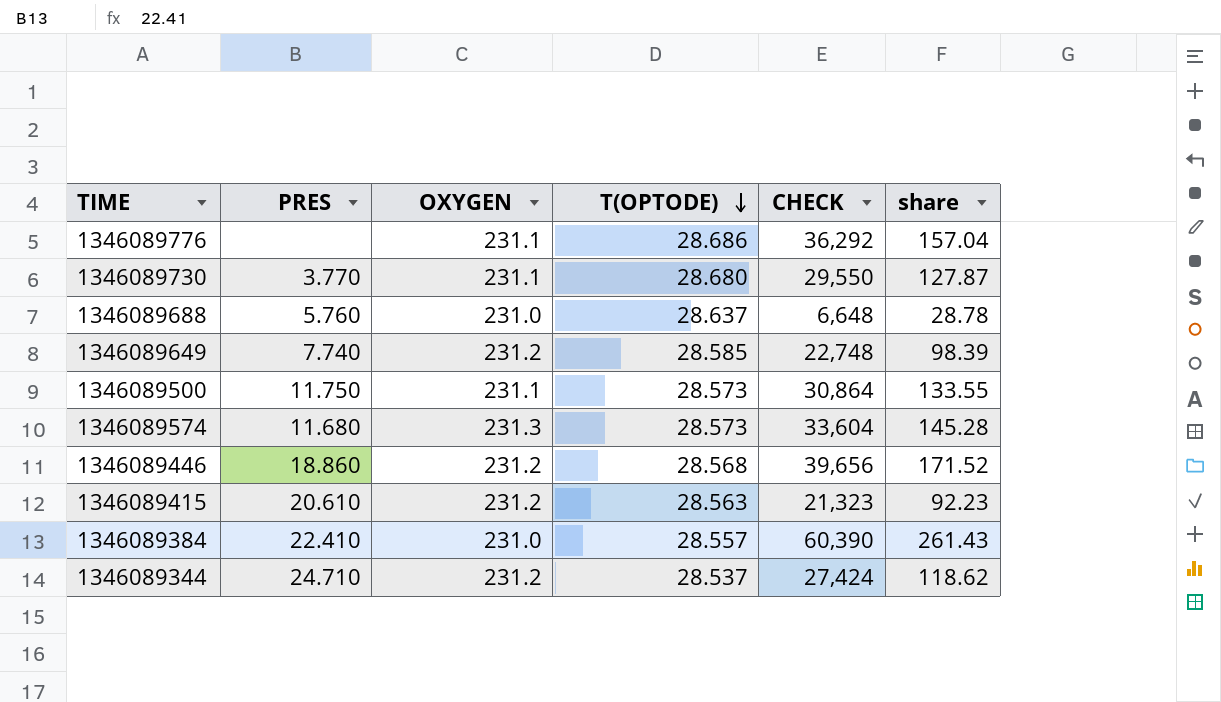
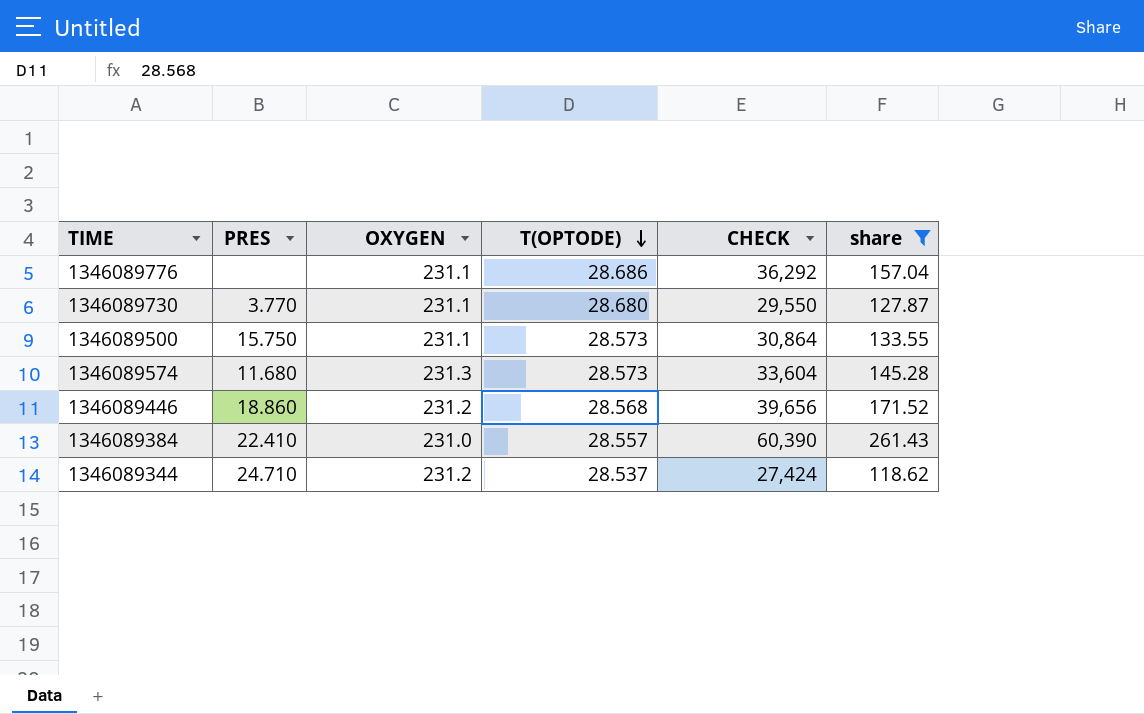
filter: none -> share >= 118.62
1346089500 | PRES: 11.750 -> 15.750

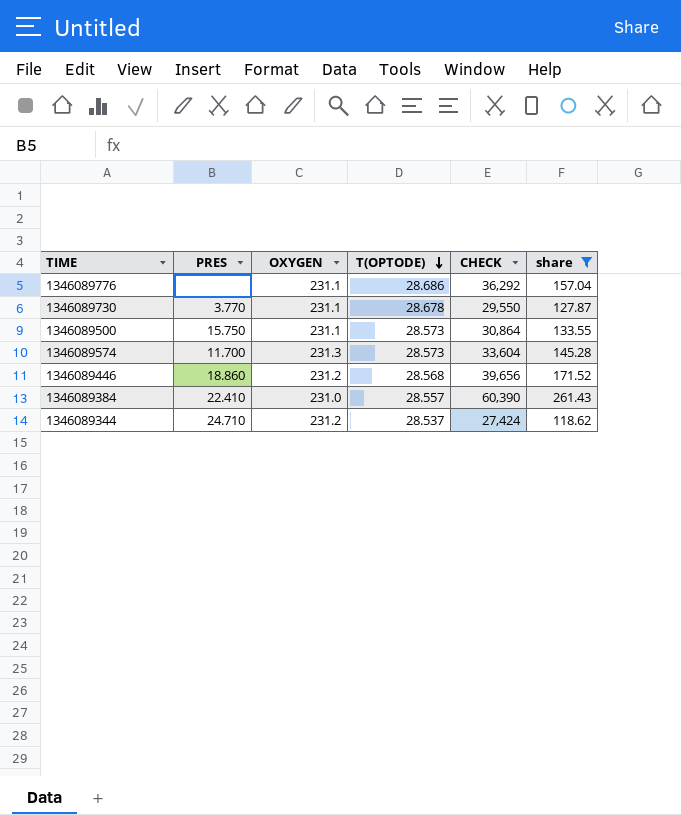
1346089730 | T(OPTODE): 28.680 -> 28.678
1346089574 | PRES: 11.680 -> 11.700

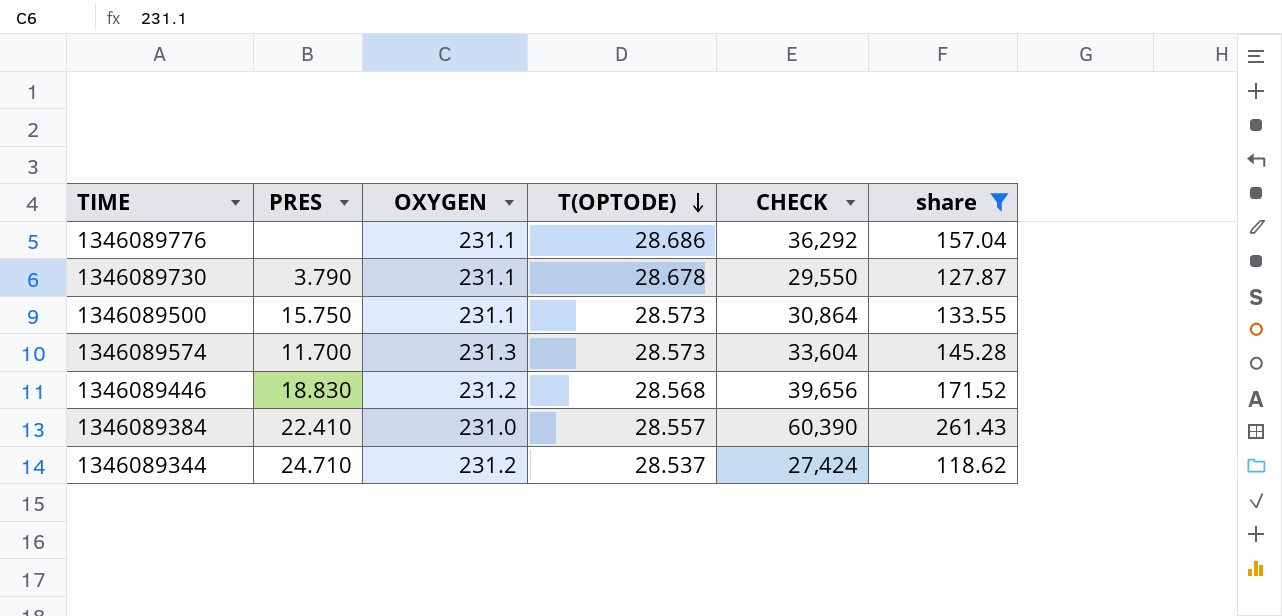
1346089730 | PRES: 3.770 -> 3.790
1346089446 | PRES: 18.860 -> 18.830

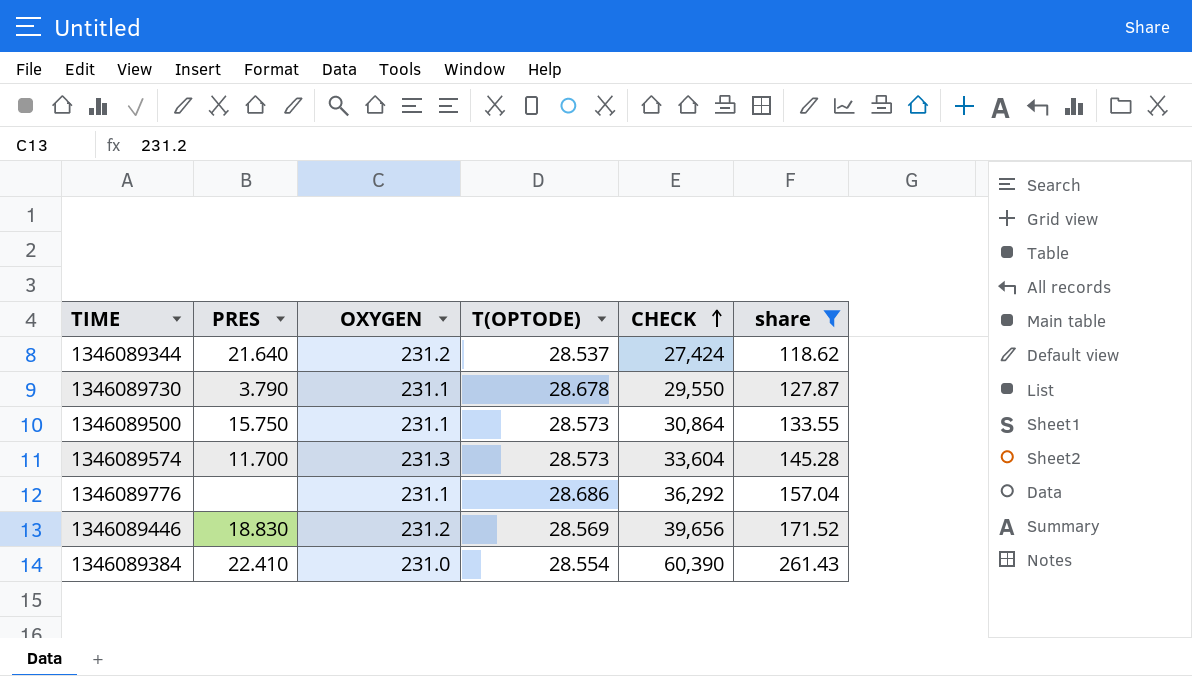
row order: T(OPTODE) descending -> CHECK ascending
1346089344 | PRES: 24.710 -> 21.640
1346089446 | T(OPTODE): 28.568 -> 28.569
1346089384 | T(OPTODE): 28.557 -> 28.554

